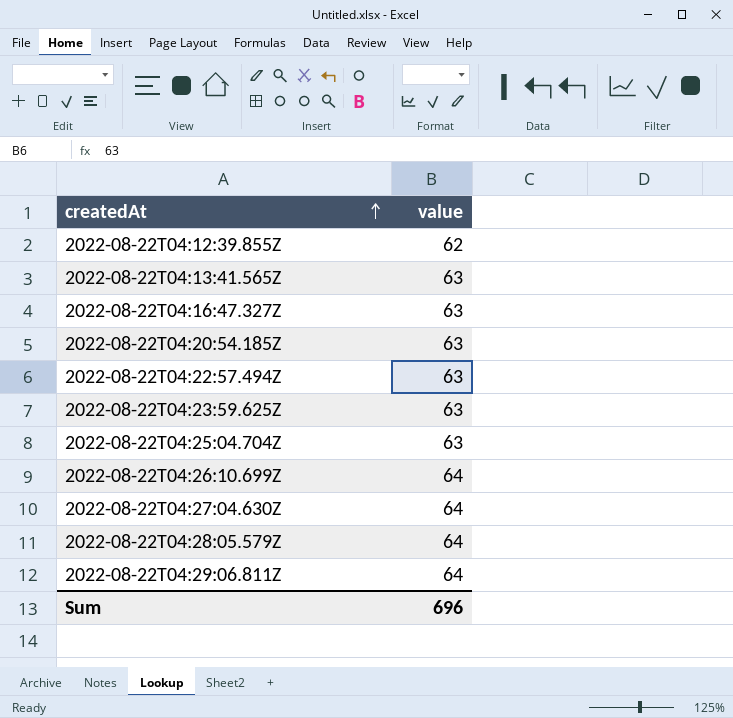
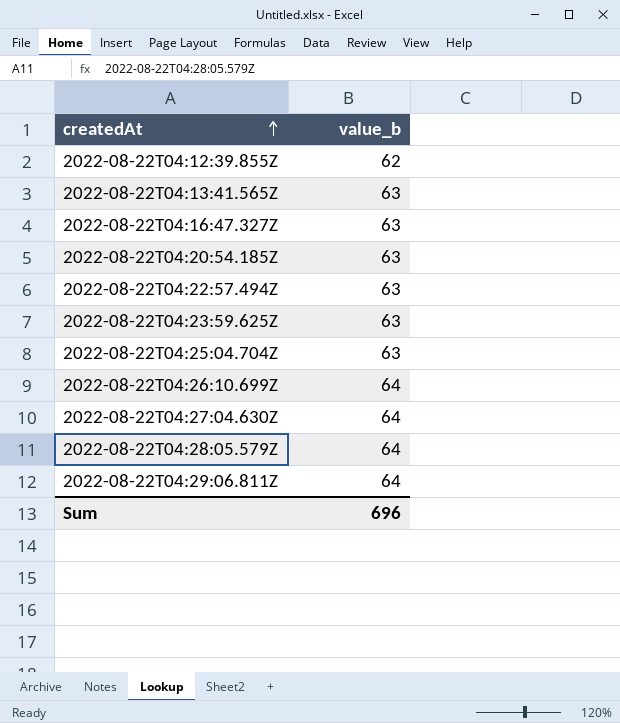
column name: value -> value_b

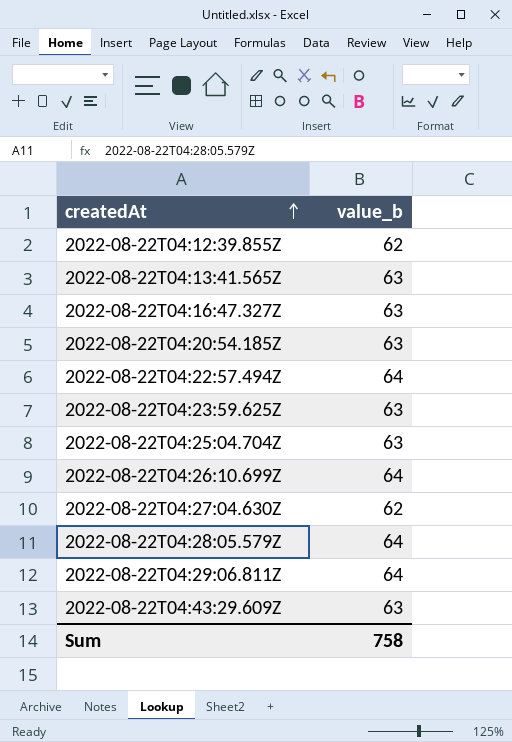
2022-08-22T04:22:57.494Z | value_b: 63 -> 64
2022-08-22T04:27:04.630Z | value_b: 64 -> 62
row 2022-08-22T04:43:29.609Z: none -> 63
Sum | value_b: 696 -> 758

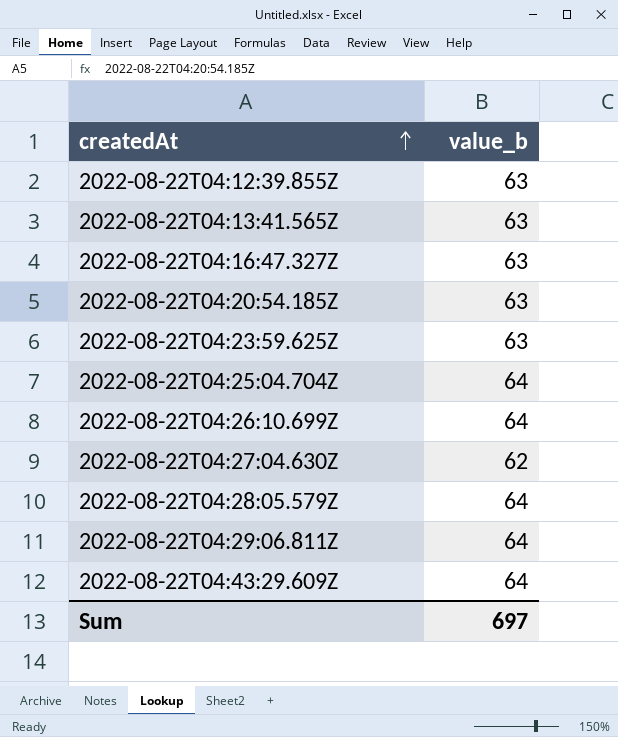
row 2022-08-22T04:22:57.494Z: 64 -> none
2022-08-22T04:12:39.855Z | value_b: 62 -> 63
2022-08-22T04:25:04.704Z | value_b: 63 -> 64
2022-08-22T04:43:29.609Z | value_b: 63 -> 64
Sum | value_b: 758 -> 697

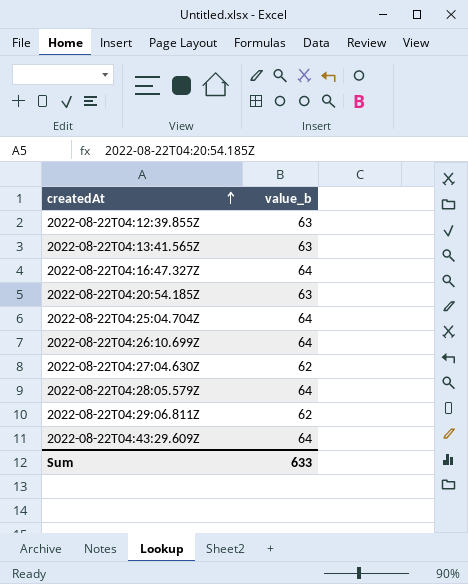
row 2022-08-22T04:23:59.625Z: 63 -> none
2022-08-22T04:16:47.327Z | value_b: 63 -> 64
2022-08-22T04:29:06.811Z | value_b: 64 -> 62
Sum | value_b: 697 -> 633

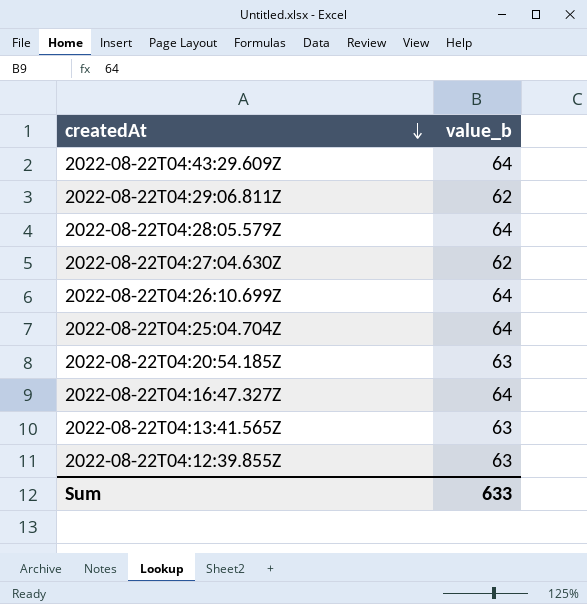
row order: createdAt ascending -> createdAt descending

